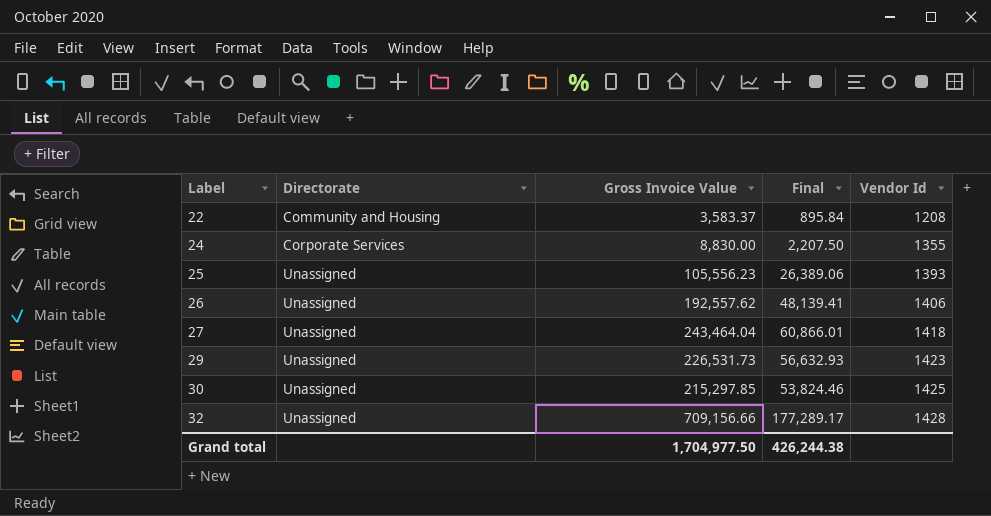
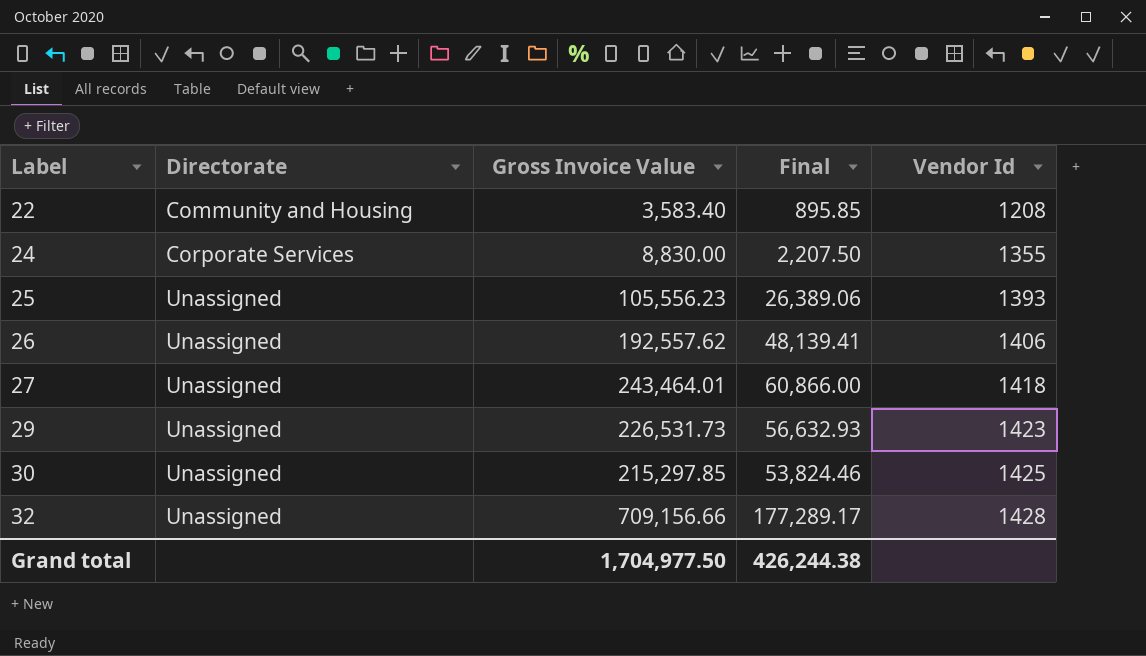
22 | Gross Invoice Value: 3,583.37 -> 3,583.40
22 | Final: 895.84 -> 895.85
27 | Gross Invoice Value: 243,464.04 -> 243,464.01
27 | Final: 60,866.01 -> 60,866.00

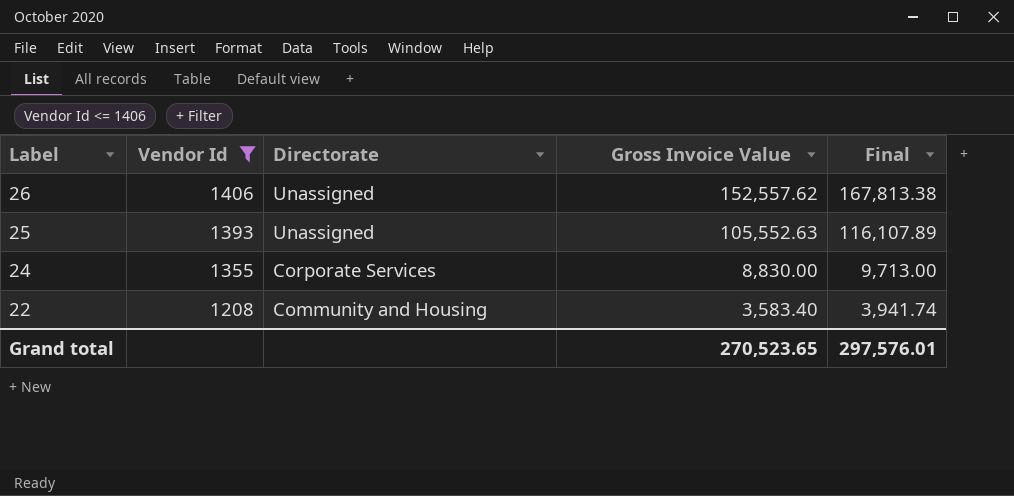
filter: none -> Vendor Id <= 1406
row order: Label ascending -> Label descending
column Vendor Id | position: 5 -> 2
column Final | formula: [Gross Invoice Value] * 0.25 -> [Gross Invoice Value] * 1.1
26 | Gross Invoice Value: 192,557.62 -> 152,557.62
25 | Gross Invoice Value: 105,556.23 -> 105,552.63
Grand total | Gross Invoice Value: 1,704,977.50 -> 270,523.65
Grand total | Final: 426,244.38 -> 297,576.01

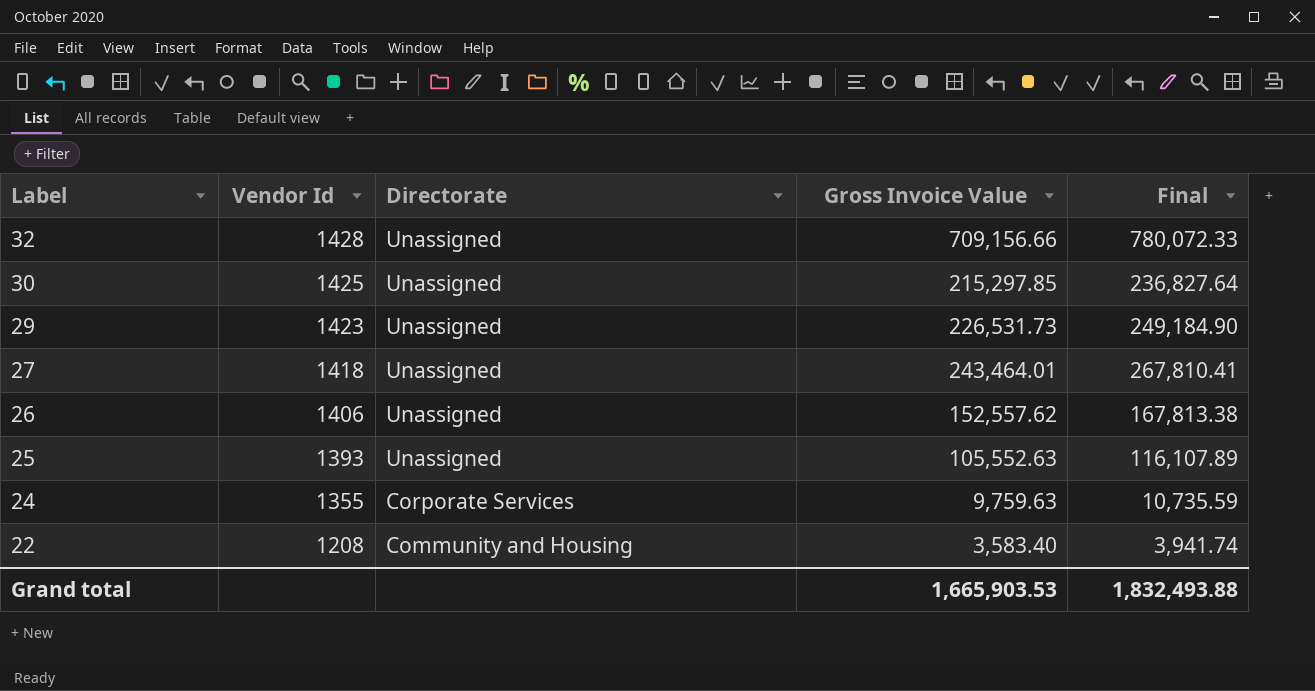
filter: Vendor Id <= 1406 -> none
24 | Gross Invoice Value: 8,830.00 -> 9,759.63
24 | Final: 9,713.00 -> 10,735.59
Grand total | Gross Invoice Value: 270,523.65 -> 1,665,903.53
Grand total | Final: 297,576.01 -> 1,832,493.88

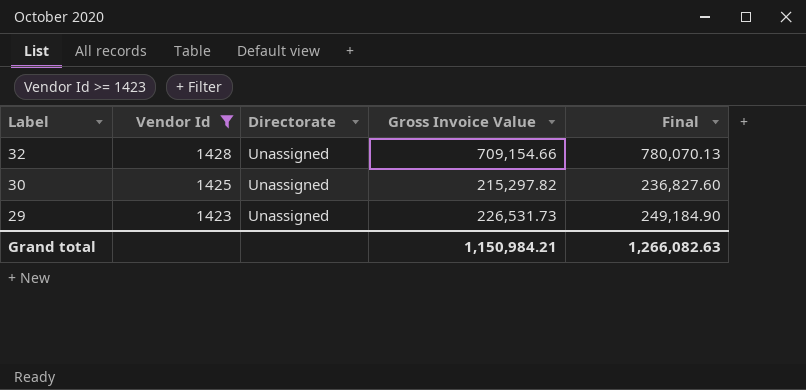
filter: none -> Vendor Id >= 1423
32 | Gross Invoice Value: 709,156.66 -> 709,154.66
32 | Final: 780,072.33 -> 780,070.13
30 | Gross Invoice Value: 215,297.85 -> 215,297.82
30 | Final: 236,827.64 -> 236,827.60
Grand total | Gross Invoice Value: 1,665,903.53 -> 1,150,984.21
Grand total | Final: 1,832,493.88 -> 1,266,082.63

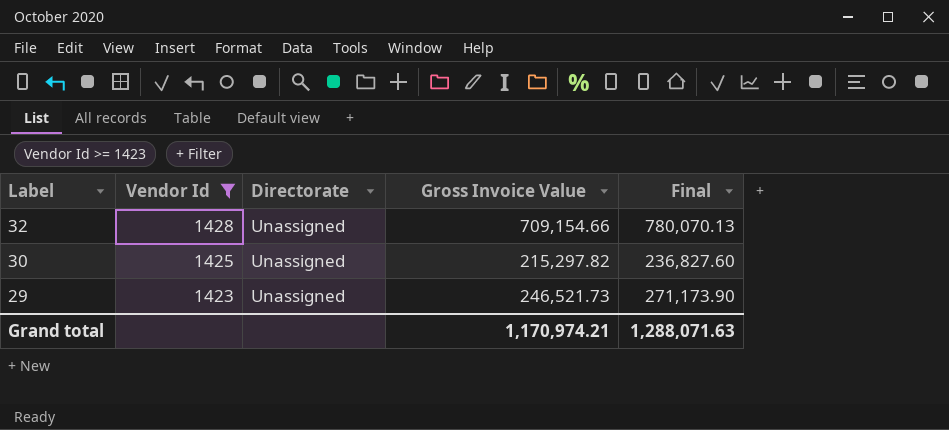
29 | Gross Invoice Value: 226,531.73 -> 246,521.73
29 | Final: 249,184.90 -> 271,173.90
Grand total | Gross Invoice Value: 1,150,984.21 -> 1,170,974.21
Grand total | Final: 1,266,082.63 -> 1,288,071.63

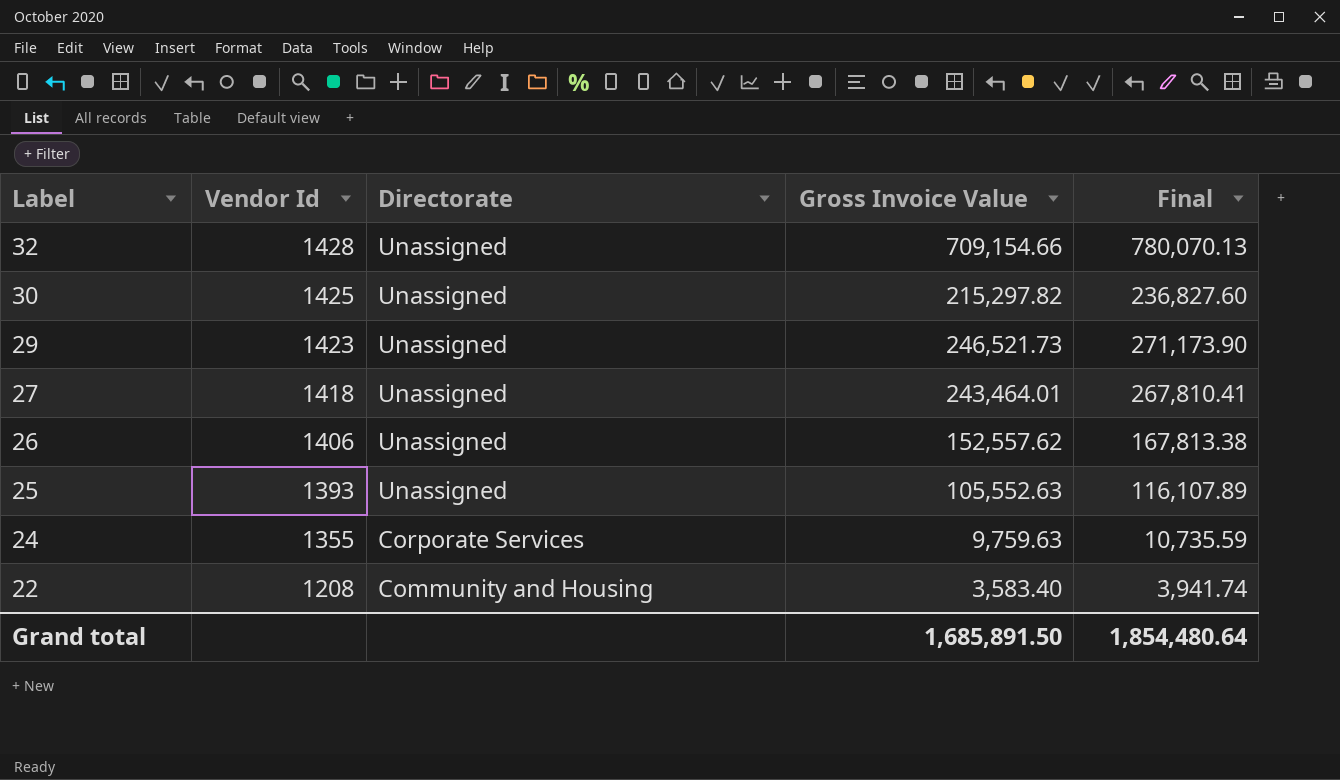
filter: Vendor Id >= 1423 -> none
Grand total | Gross Invoice Value: 1,170,974.21 -> 1,685,891.50
Grand total | Final: 1,288,071.63 -> 1,854,480.64

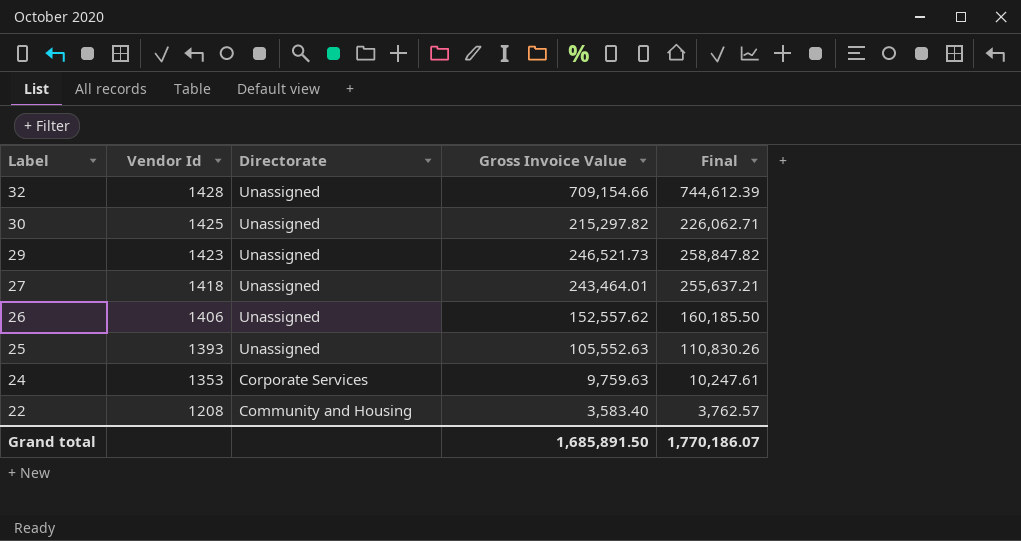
column Final | formula: [Gross Invoice Value] * 1.1 -> [Gross Invoice Value] * 1.05
24 | Vendor Id: 1355 -> 1353
Grand total | Final: 1,854,480.64 -> 1,770,186.07

